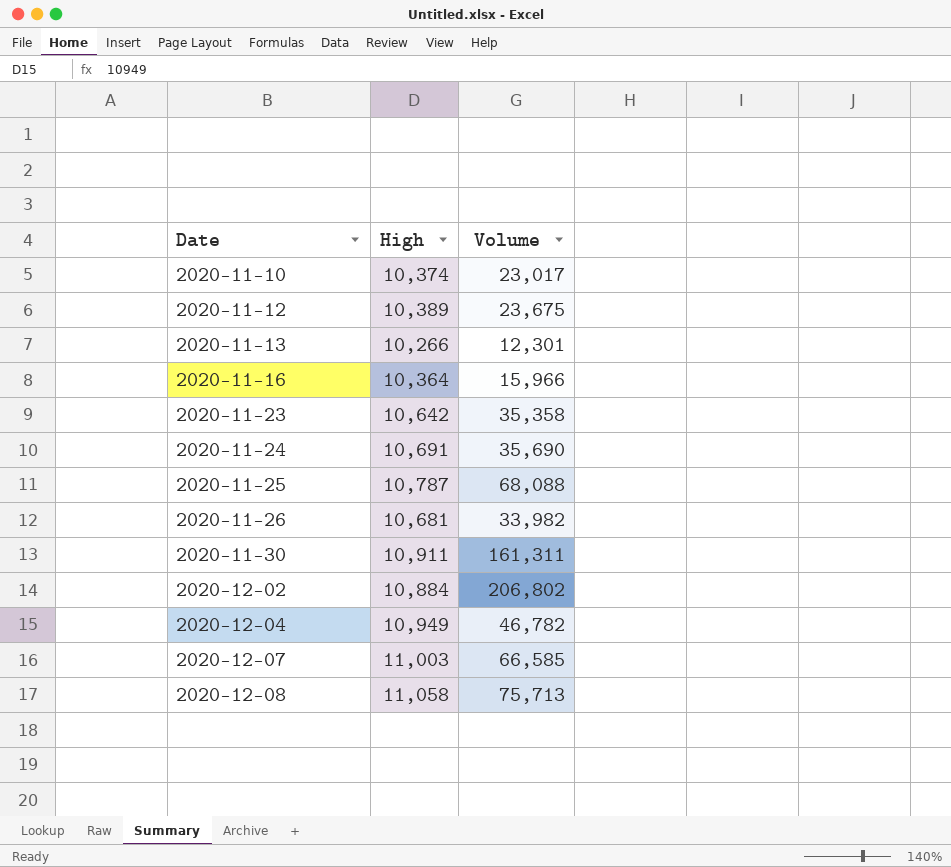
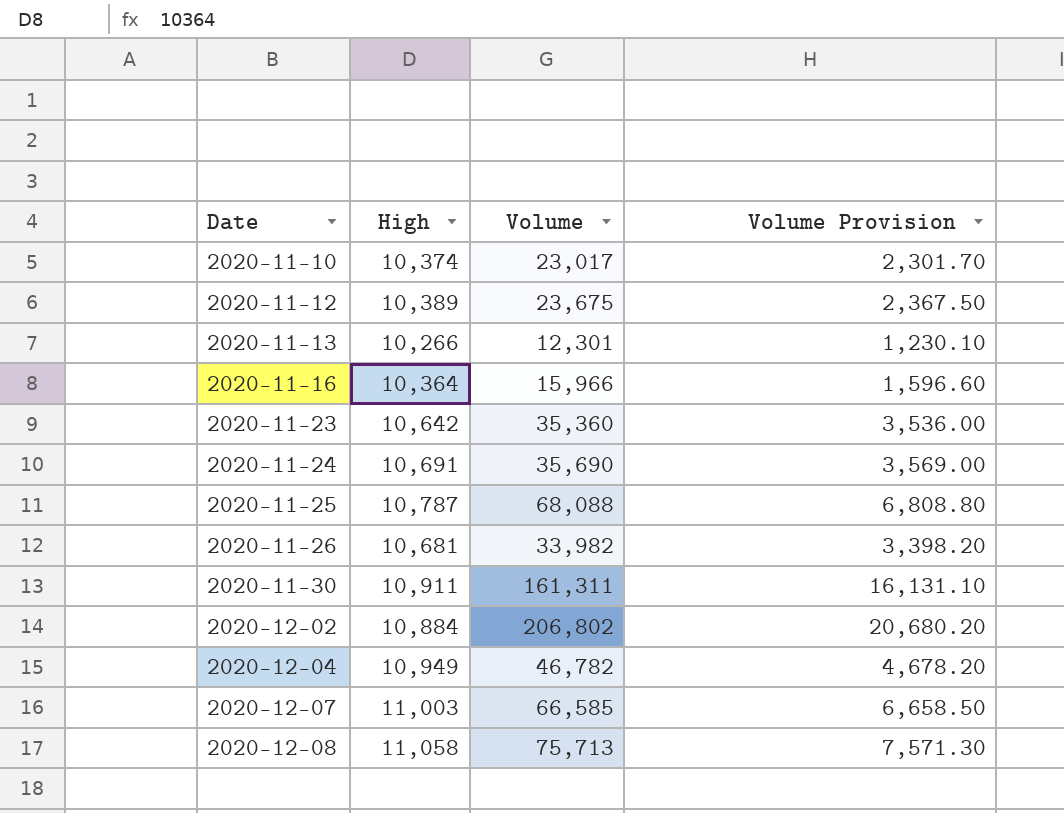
column Volume Provision | formula: none -> [Volume] * 0.1
2020-11-23 | Volume: 35,358 -> 35,360

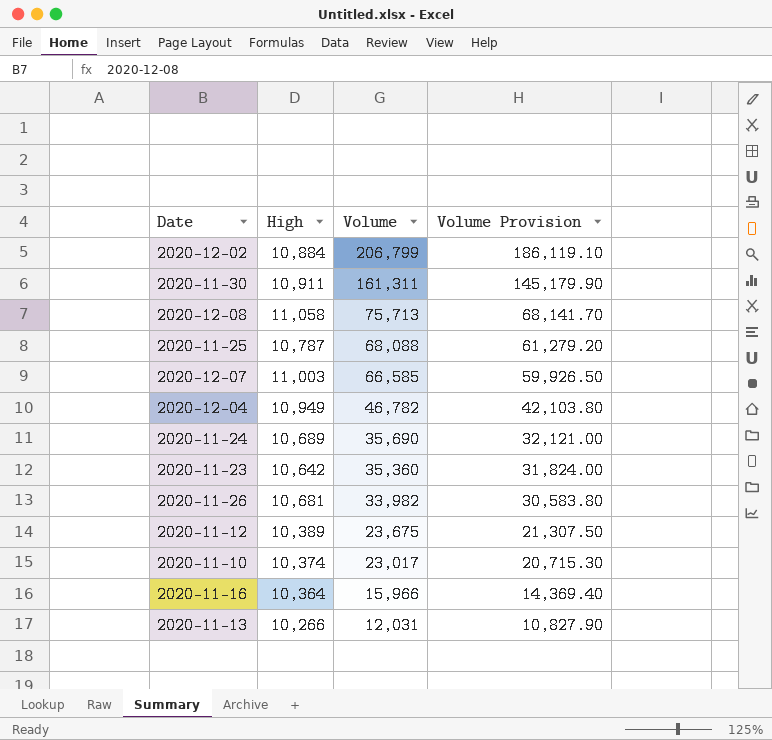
row order: Date ascending -> Volume descending
column Volume Provision | formula: [Volume] * 0.1 -> [Volume] * 0.9
2020-12-02 | Volume: 206,802 -> 206,799
2020-11-24 | High: 10,691 -> 10,689
2020-11-13 | Volume: 12,301 -> 12,031

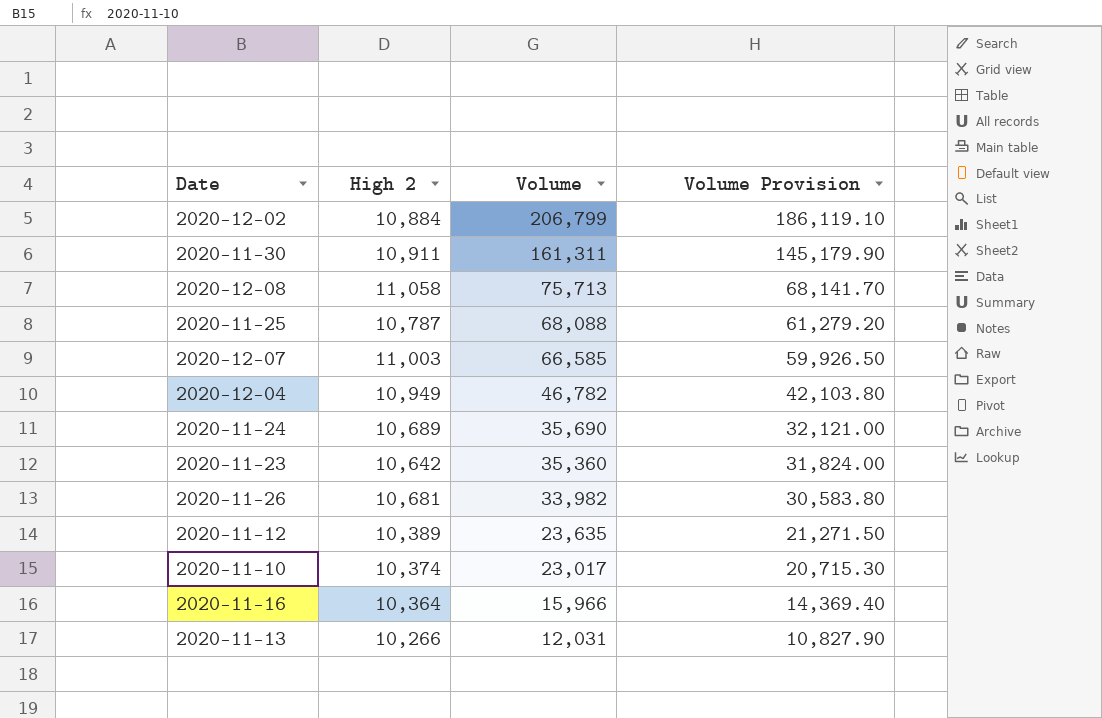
column name: High -> High 2
2020-11-12 | Volume: 23,675 -> 23,635
2020-11-12 | Volume Provision: 21,307.50 -> 21,271.50

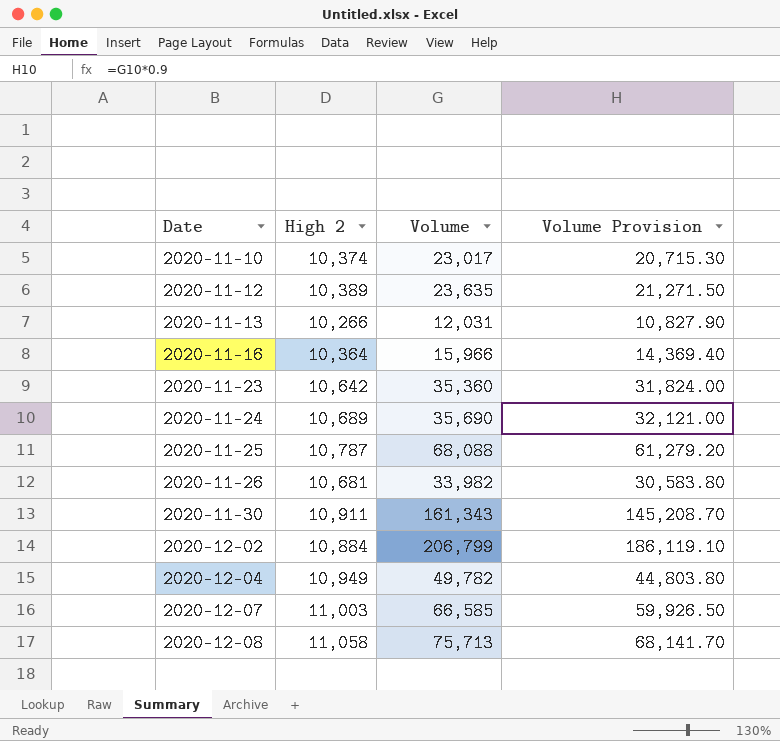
row order: Volume descending -> Date ascending
2020-11-30 | Volume: 161,311 -> 161,343
2020-11-30 | Volume Provision: 145,179.90 -> 145,208.70
2020-12-04 | Volume: 46,782 -> 49,782
2020-12-04 | Volume Provision: 42,103.80 -> 44,803.80

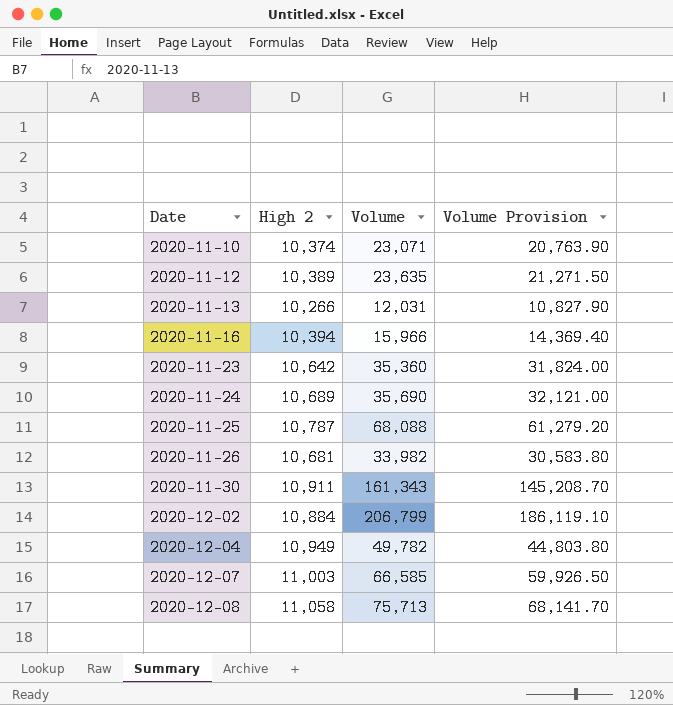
2020-11-10 | Volume: 23,017 -> 23,071
2020-11-10 | Volume Provision: 20,715.30 -> 20,763.90
2020-11-16 | High 2: 10,364 -> 10,394

